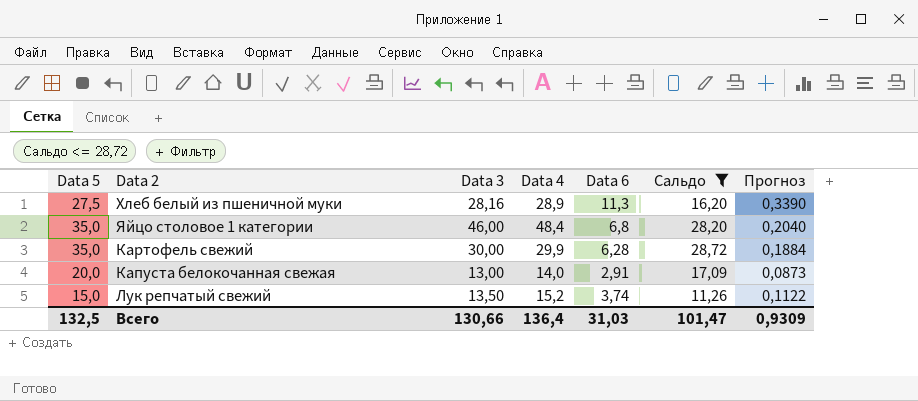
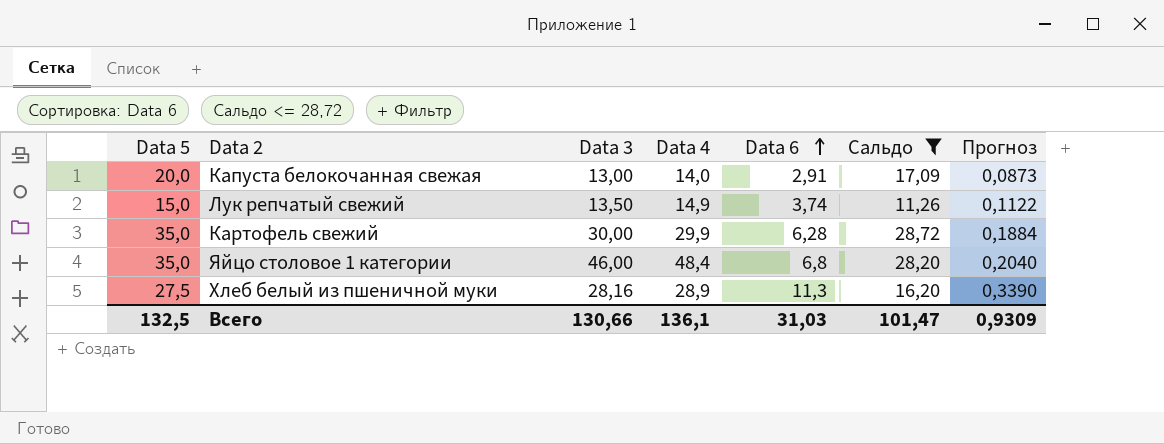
row order: none -> Data 6 ascending
Лук репчатый свежий | Data 4: 15,2 -> 14,9
Всего | Data 4: 136,4 -> 136,1

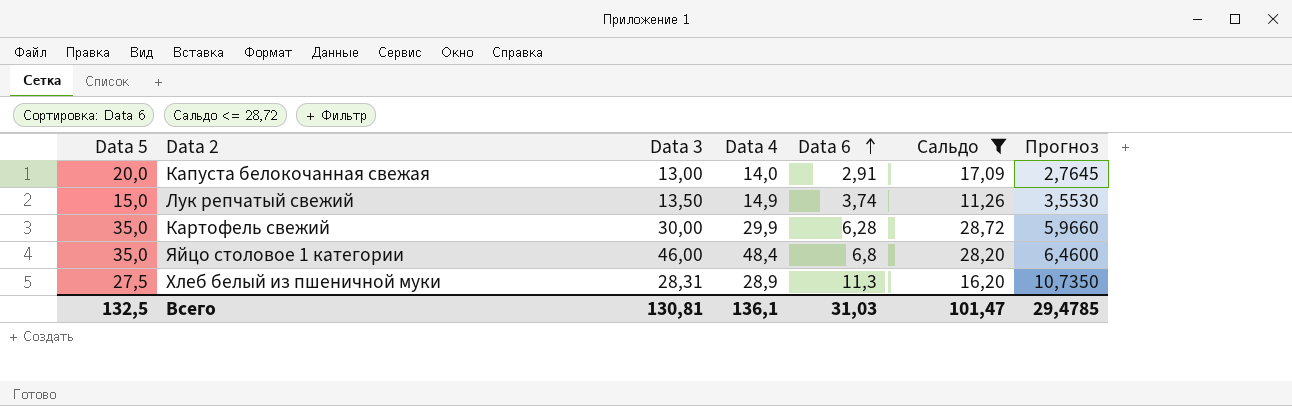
column Прогноз | formula: [Data 6] * 0,03 -> [Data 6] * 0,95
Хлеб белый из пшеничной муки | Data 3: 28,16 -> 28,31
Всего | Data 3: 130,66 -> 130,81
Всего | Прогноз: 0,9309 -> 29,4785

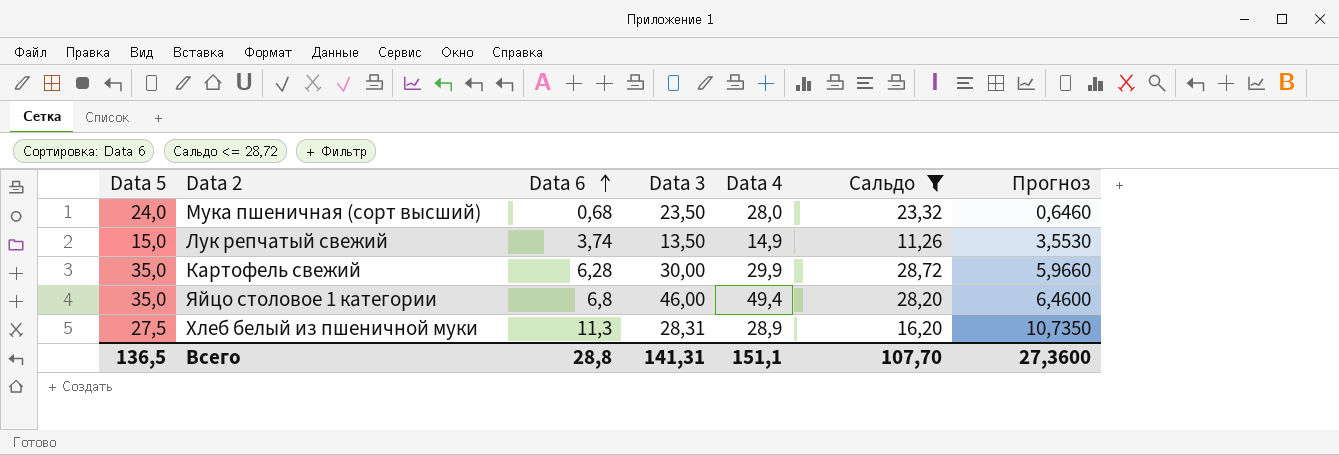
column Data 6 | position: 5 -> 3
row Капуста белокочанная свежая: 20,0 | 13,00 | 14,0 | 2,91 | 17,09 | 2,7645 -> none
row Мука пшеничная (сорт высший): none -> 24,0 | 0,68 | 23,50 | 28,0 | 23,32 | 0,6460
Яйцо столовое 1 категории | Data 4: 48,4 -> 49,4
Всего | Data 5: 132,5 -> 136,5
Всего | Data 6: 31,03 -> 28,8
Всего | Data 3: 130,81 -> 141,31
Всего | Data 4: 136,1 -> 151,1
Всего | Сальдо: 101,47 -> 107,70
Всего | Прогноз: 29,4785 -> 27,3600

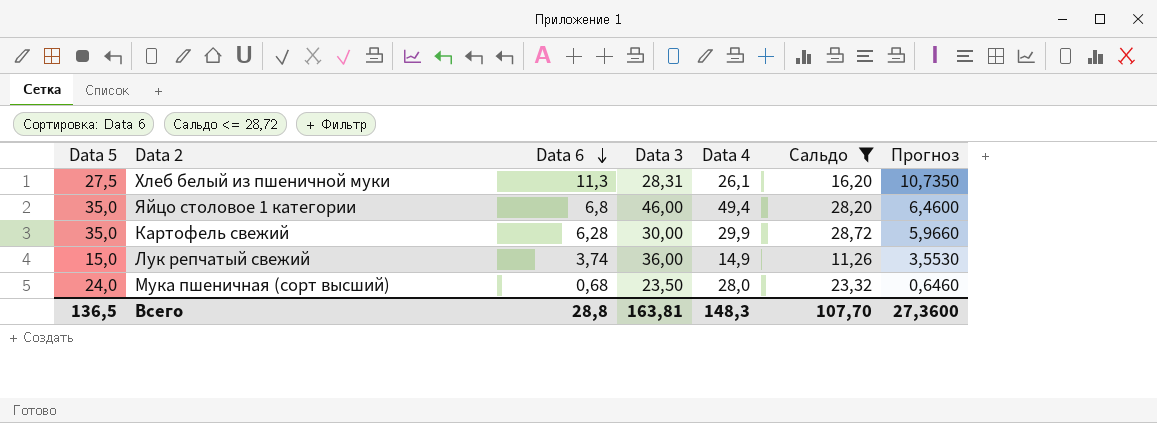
row order: Data 6 ascending -> Data 6 descending
Хлеб белый из пшеничной муки | Data 4: 28,9 -> 26,1
Лук репчатый свежий | Data 3: 13,50 -> 36,00
Всего | Data 3: 141,31 -> 163,81
Всего | Data 4: 151,1 -> 148,3

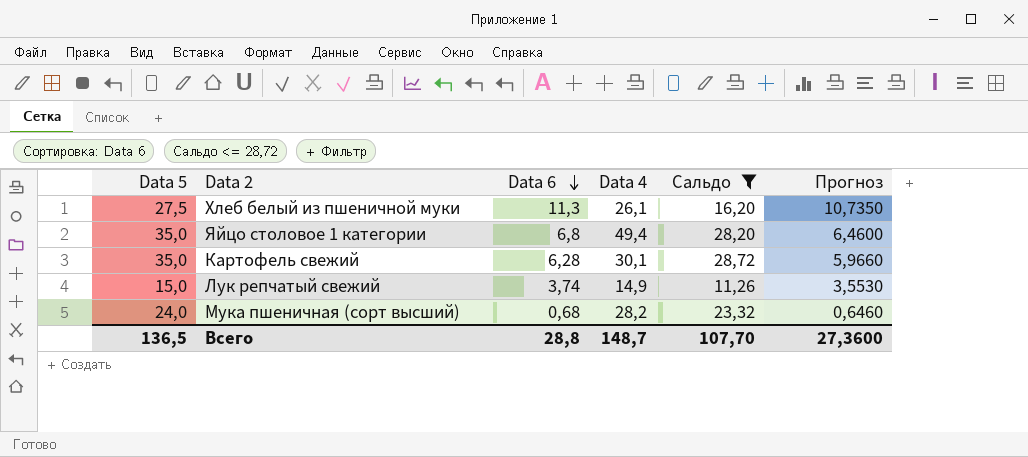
column Data 3 | position: 4 -> none
Картофель свежий | Data 4: 29,9 -> 30,1
Мука пшеничная (сорт высший) | Data 4: 28,0 -> 28,2
Всего | Data 4: 148,3 -> 148,7

